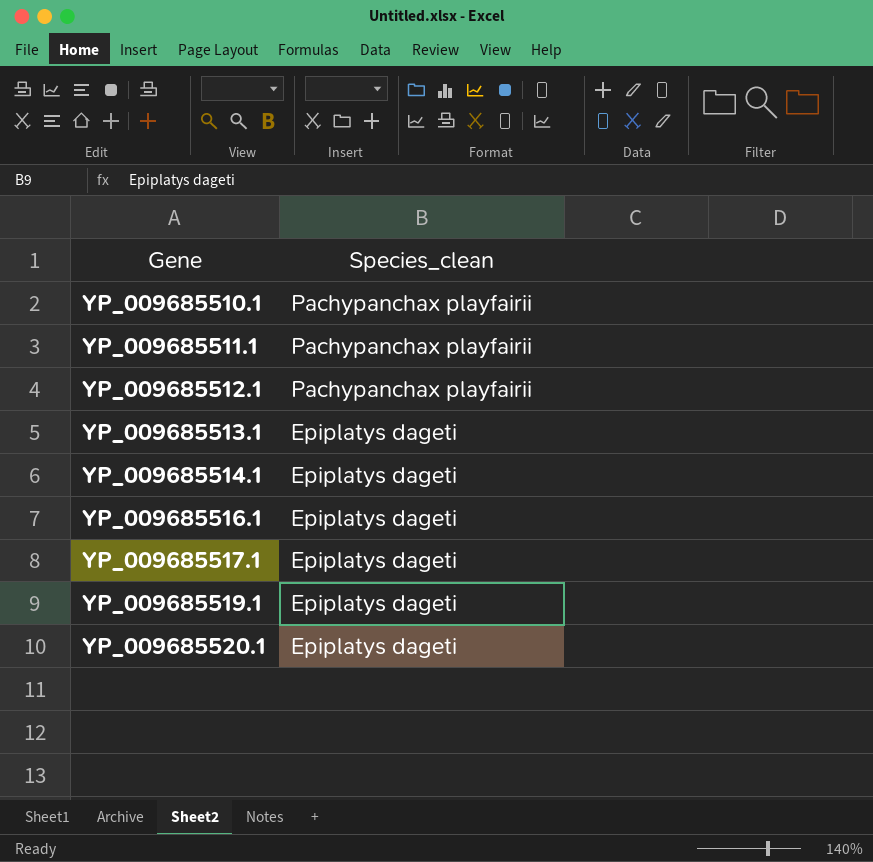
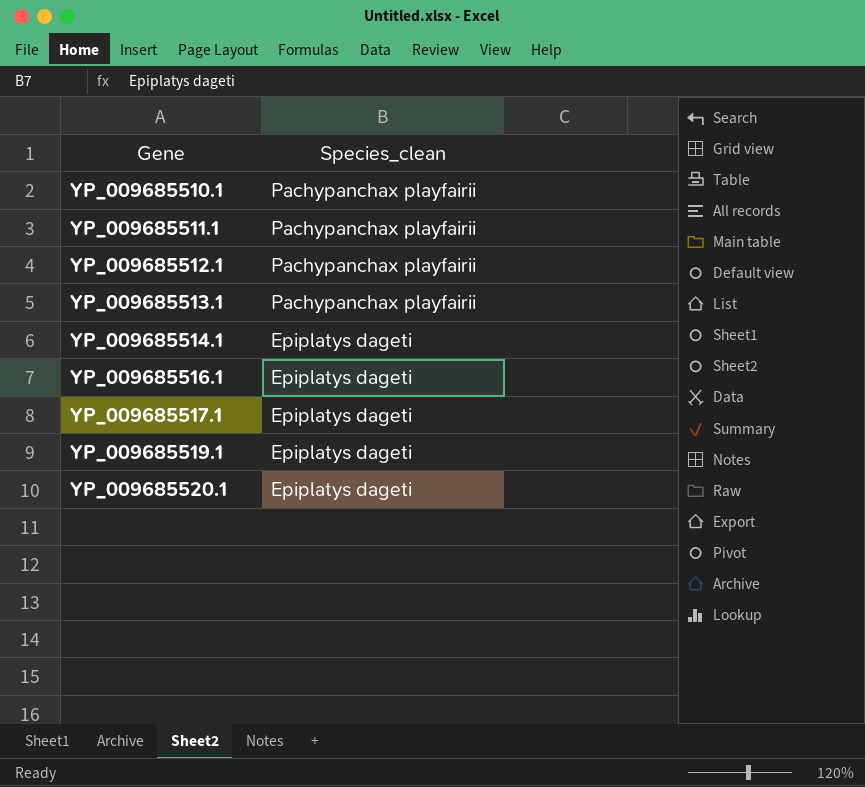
YP_009685513.1 | Species_clean: Epiplatys dageti -> Pachypanchax playfairii

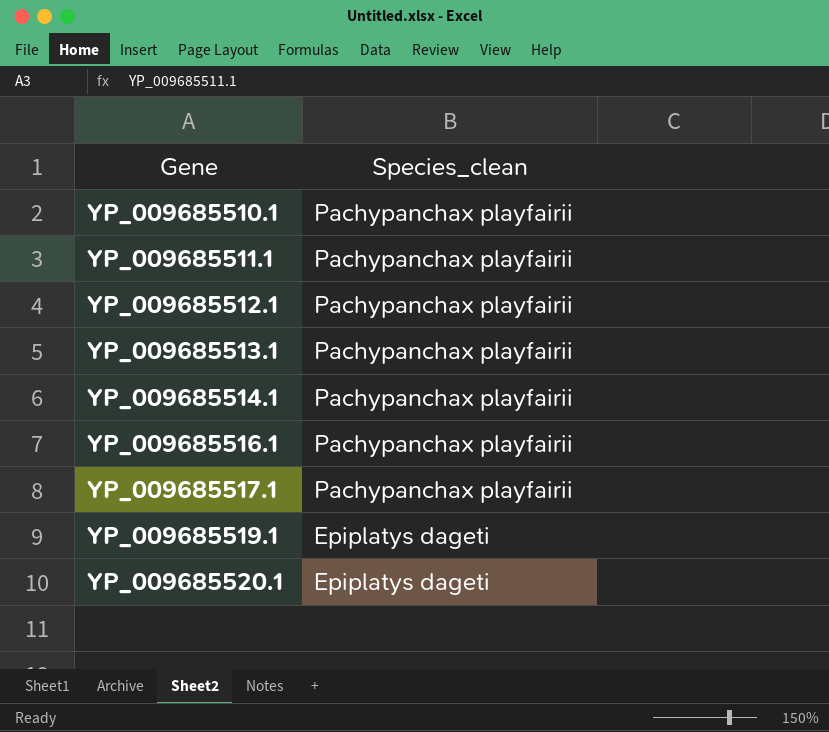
YP_009685514.1 | Species_clean: Epiplatys dageti -> Pachypanchax playfairii
YP_009685516.1 | Species_clean: Epiplatys dageti -> Pachypanchax playfairii
YP_009685517.1 | Species_clean: Epiplatys dageti -> Pachypanchax playfairii

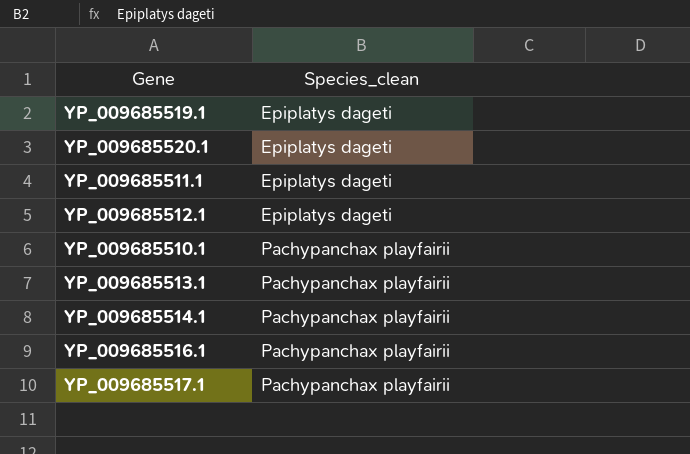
row order: Gene ascending -> Species_clean ascending
YP_009685511.1 | Species_clean: Pachypanchax playfairii -> Epiplatys dageti
YP_009685512.1 | Species_clean: Pachypanchax playfairii -> Epiplatys dageti

